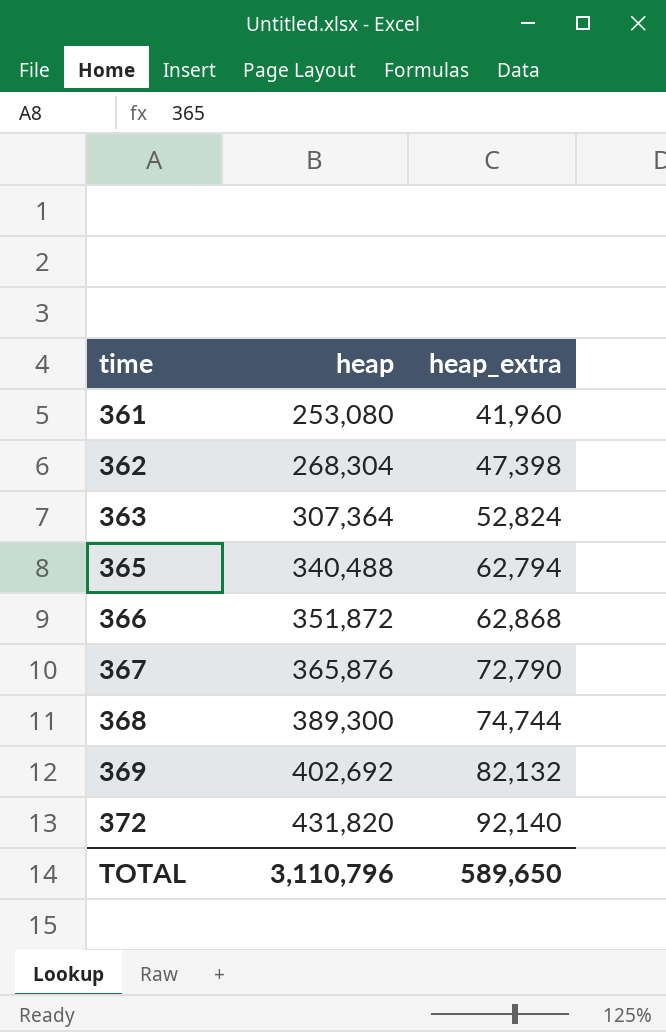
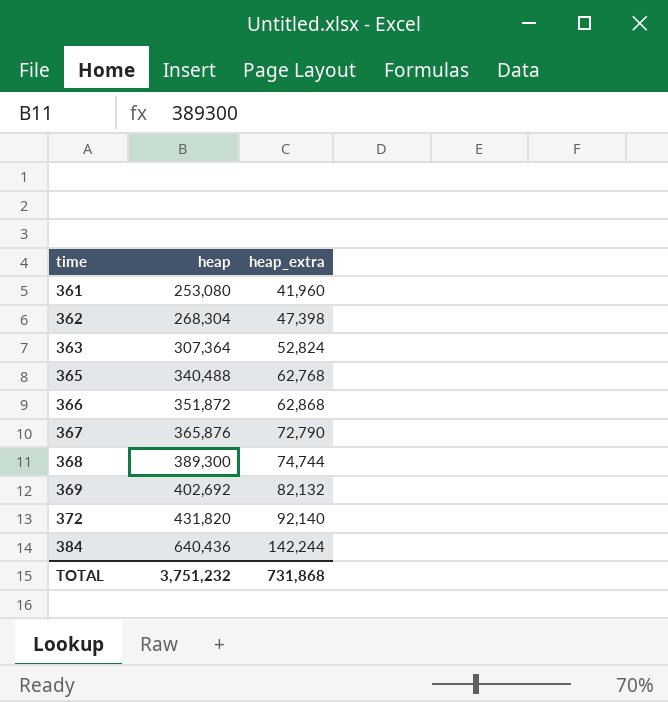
365 | heap_extra: 62,794 -> 62,768
row 384: none -> 640,436 | 142,244
TOTAL | heap: 3,110,796 -> 3,751,232
TOTAL | heap_extra: 589,650 -> 731,868

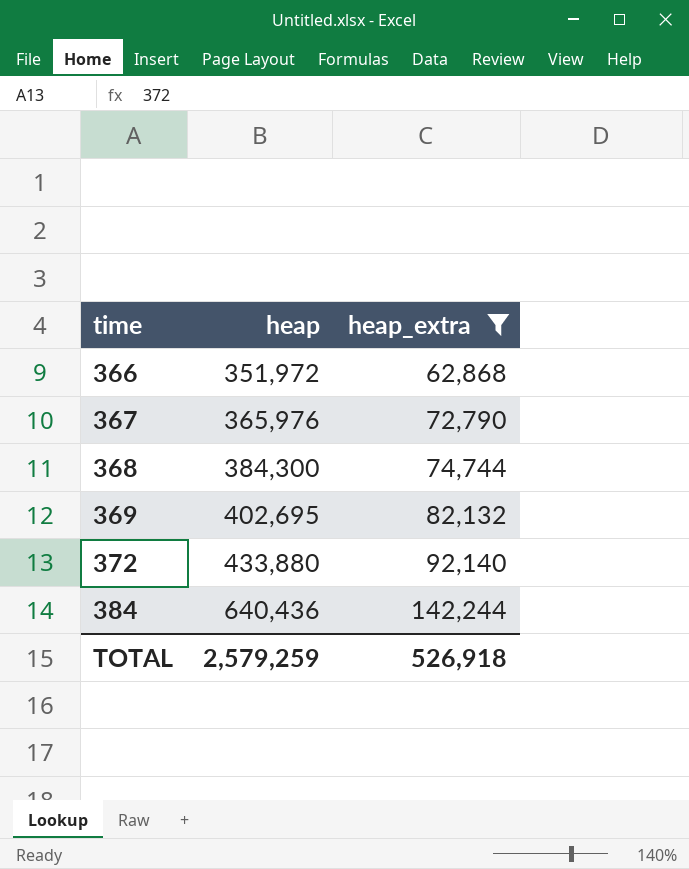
filter: none -> heap_extra >= 62,868
366 | heap: 351,872 -> 351,972
367 | heap: 365,876 -> 365,976
368 | heap: 389,300 -> 384,300
369 | heap: 402,692 -> 402,695
372 | heap: 431,820 -> 433,880
TOTAL | heap: 3,751,232 -> 2,579,259
TOTAL | heap_extra: 731,868 -> 526,918

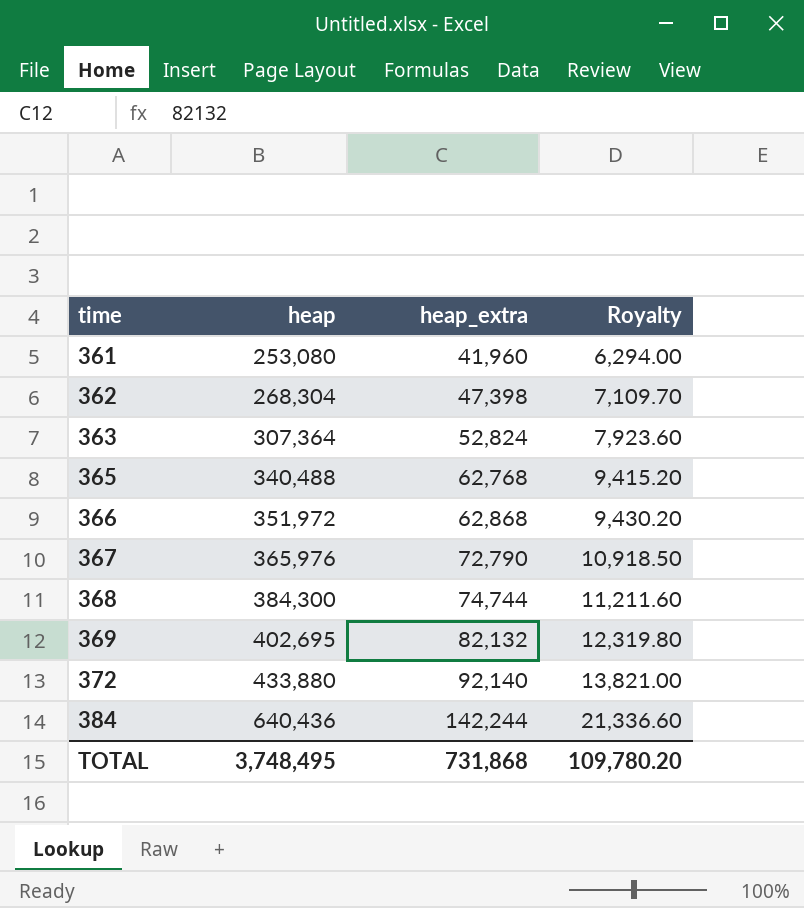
filter: heap_extra >= 62,868 -> none
column Royalty | formula: none -> [heap_extra] * 0.15
TOTAL | heap: 2,579,259 -> 3,748,495
TOTAL | heap_extra: 526,918 -> 731,868

